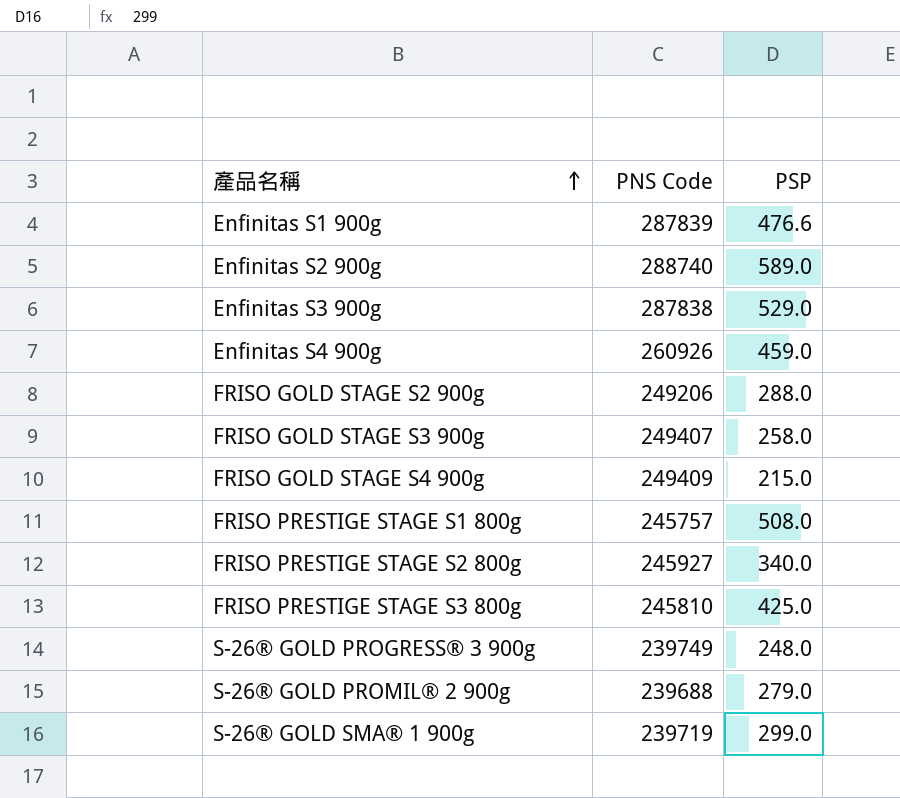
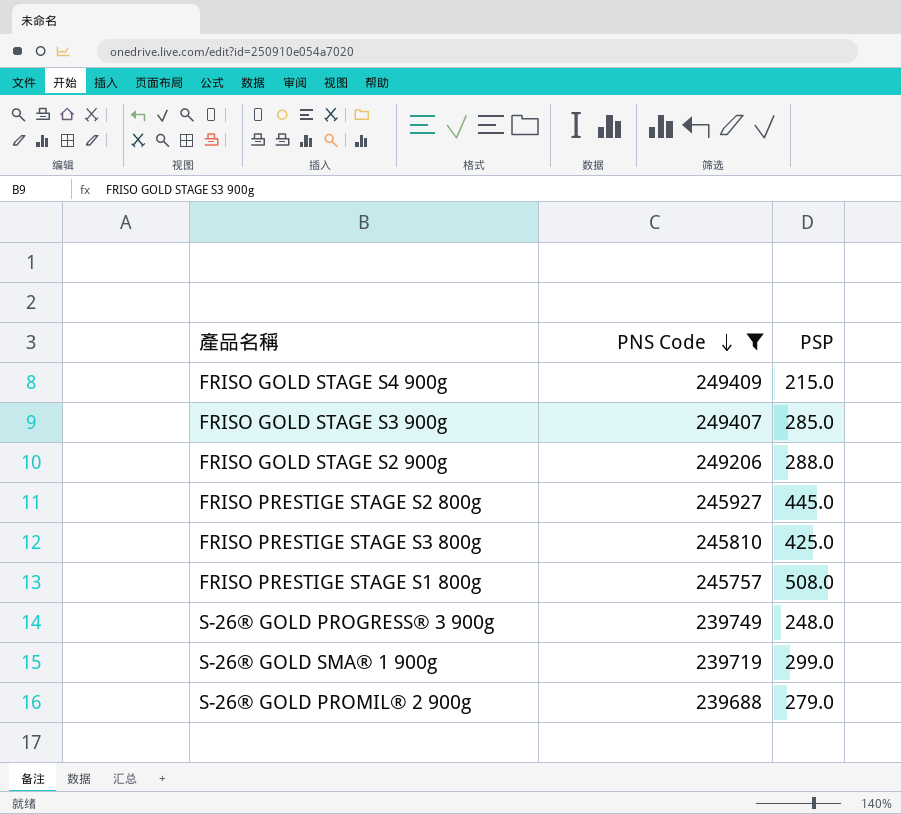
filter: none -> PNS Code <= 249409
row order: 產品名稱 ascending -> PNS Code descending
FRISO GOLD STAGE S3 900g | PSP: 258.0 -> 285.0
FRISO PRESTIGE STAGE S2 800g | PSP: 340.0 -> 445.0

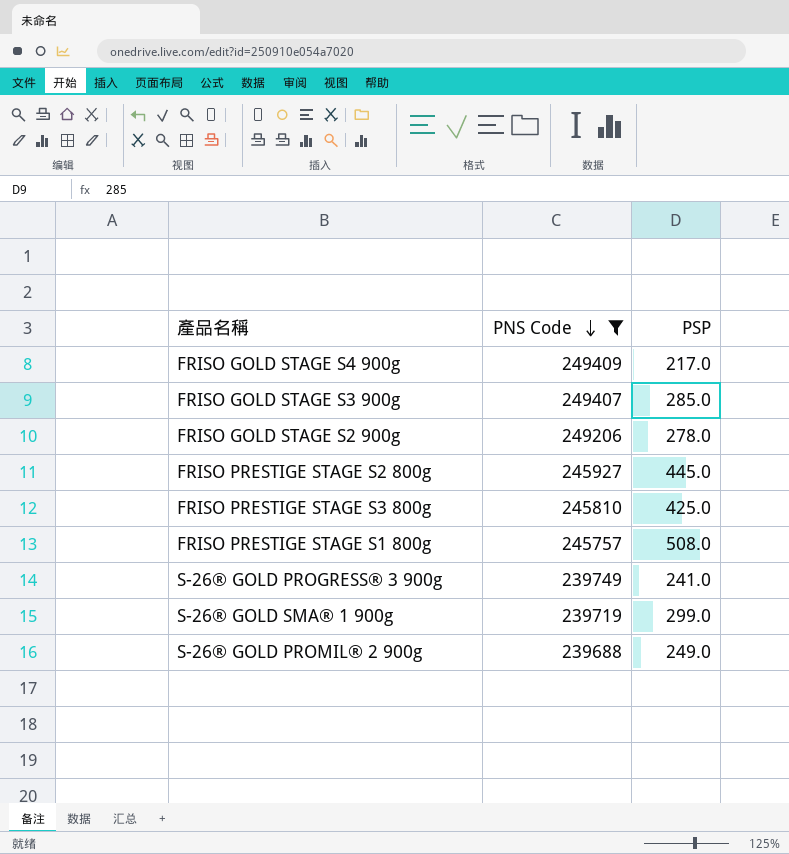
FRISO GOLD STAGE S4 900g | PSP: 215.0 -> 217.0
FRISO GOLD STAGE S2 900g | PSP: 288.0 -> 278.0
S-26® GOLD PROGRESS® 3 900g | PSP: 248.0 -> 241.0
S-26® GOLD PROMIL® 2 900g | PSP: 279.0 -> 249.0

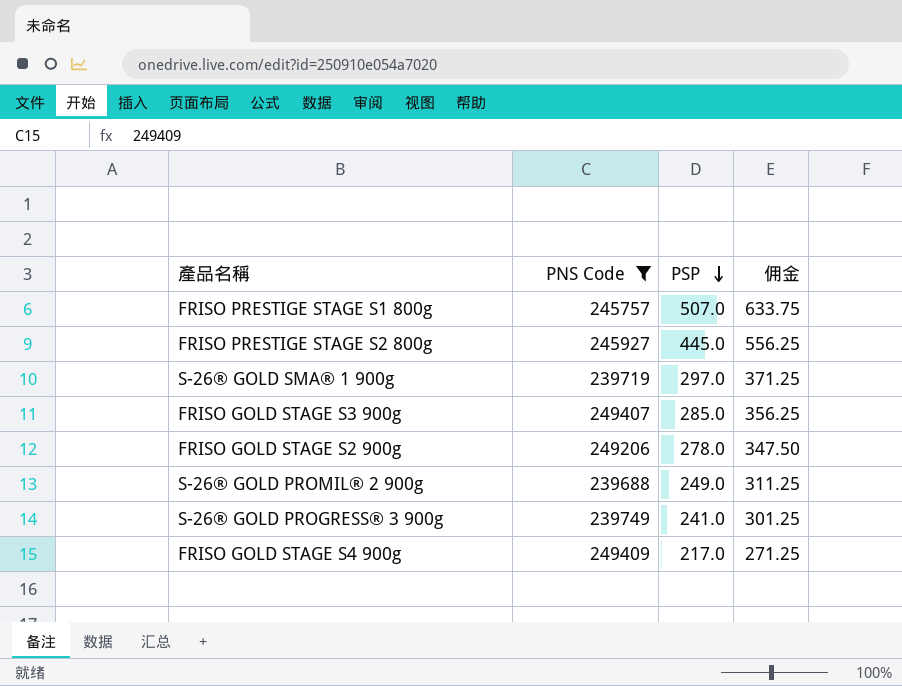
row order: PNS Code descending -> PSP descending
column 佣金 | formula: none -> [PSP] * 1.25
row FRISO PRESTIGE STAGE S3 800g: 245810 | 425.0 -> none
FRISO PRESTIGE STAGE S1 800g | PSP: 508.0 -> 507.0
S-26® GOLD SMA® 1 900g | PSP: 299.0 -> 297.0

